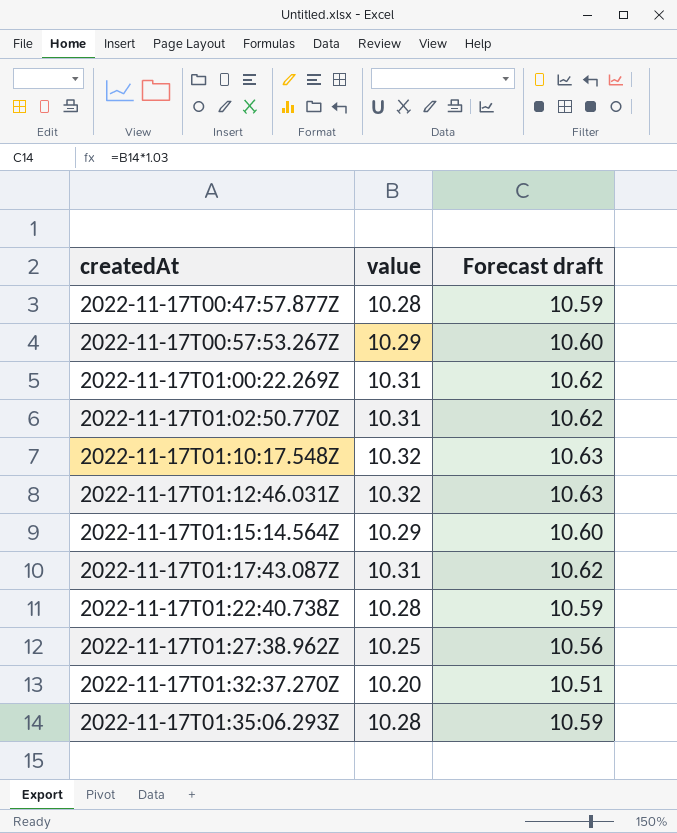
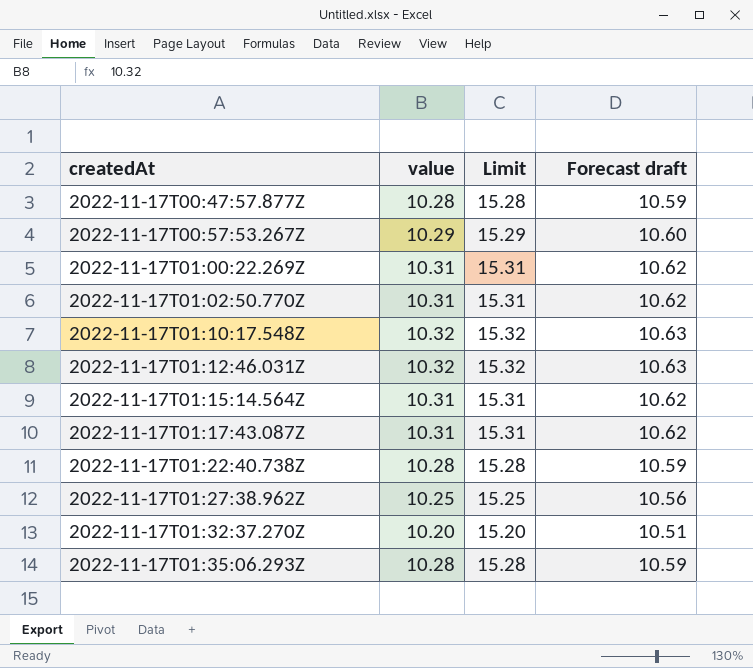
column Limit | formula: none -> [value] + 5
2022-11-17T01:15:14.564Z | value: 10.29 -> 10.31
2022-11-17T01:15:14.564Z | Forecast draft: 10.60 -> 10.62

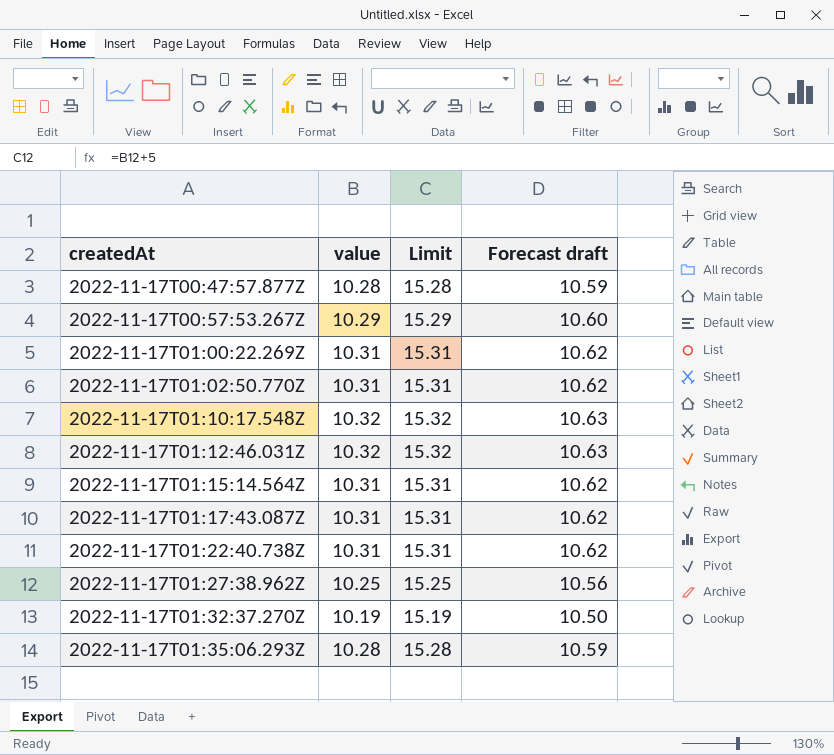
2022-11-17T01:22:40.738Z | value: 10.28 -> 10.31
2022-11-17T01:22:40.738Z | Limit: 15.28 -> 15.31
2022-11-17T01:22:40.738Z | Forecast draft: 10.59 -> 10.62
2022-11-17T01:32:37.270Z | value: 10.20 -> 10.19
2022-11-17T01:32:37.270Z | Limit: 15.20 -> 15.19
2022-11-17T01:32:37.270Z | Forecast draft: 10.51 -> 10.50

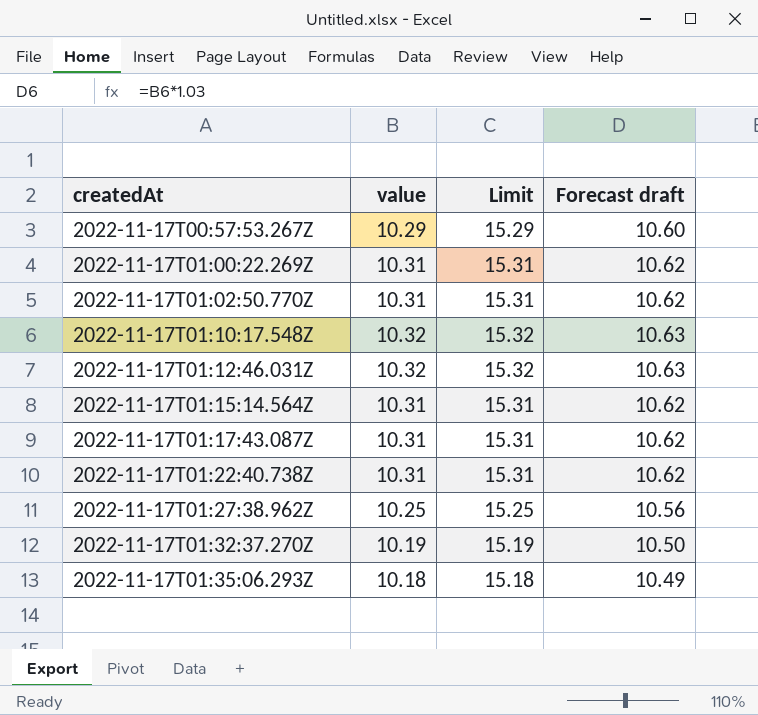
row 2022-11-17T00:47:57.877Z: 10.28 | 15.28 | 10.59 -> none
2022-11-17T01:35:06.293Z | value: 10.28 -> 10.18
2022-11-17T01:35:06.293Z | Limit: 15.28 -> 15.18
2022-11-17T01:35:06.293Z | Forecast draft: 10.59 -> 10.49

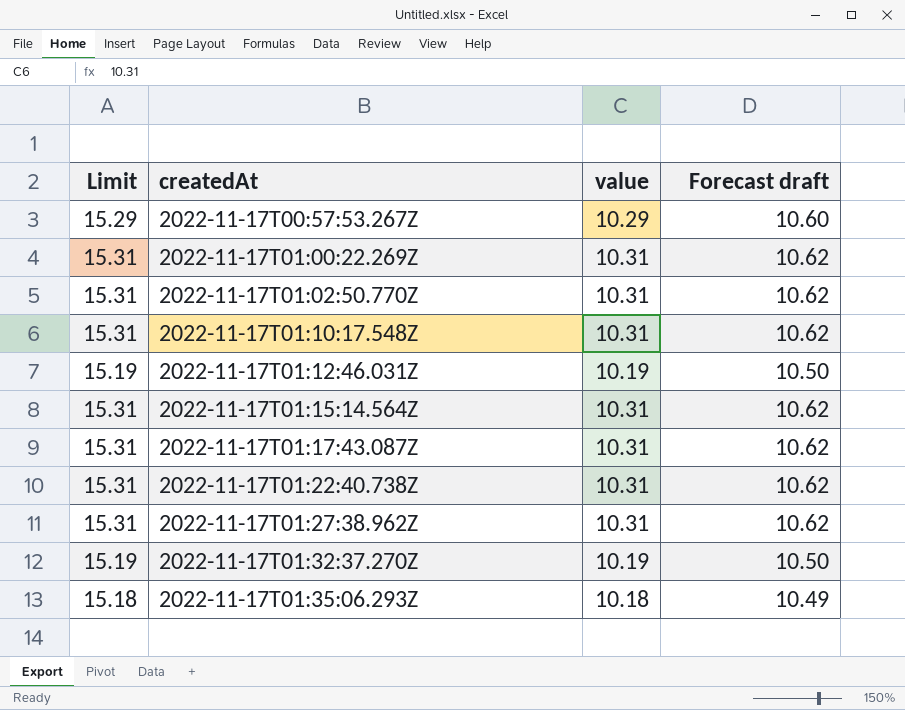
column Limit | position: 3 -> 1
2022-11-17T01:10:17.548Z | Limit: 15.32 -> 15.31
2022-11-17T01:10:17.548Z | value: 10.32 -> 10.31
2022-11-17T01:10:17.548Z | Forecast draft: 10.63 -> 10.62
2022-11-17T01:12:46.031Z | Limit: 15.32 -> 15.19
2022-11-17T01:12:46.031Z | value: 10.32 -> 10.19
2022-11-17T01:12:46.031Z | Forecast draft: 10.63 -> 10.50
2022-11-17T01:27:38.962Z | Limit: 15.25 -> 15.31
2022-11-17T01:27:38.962Z | value: 10.25 -> 10.31
2022-11-17T01:27:38.962Z | Forecast draft: 10.56 -> 10.62

